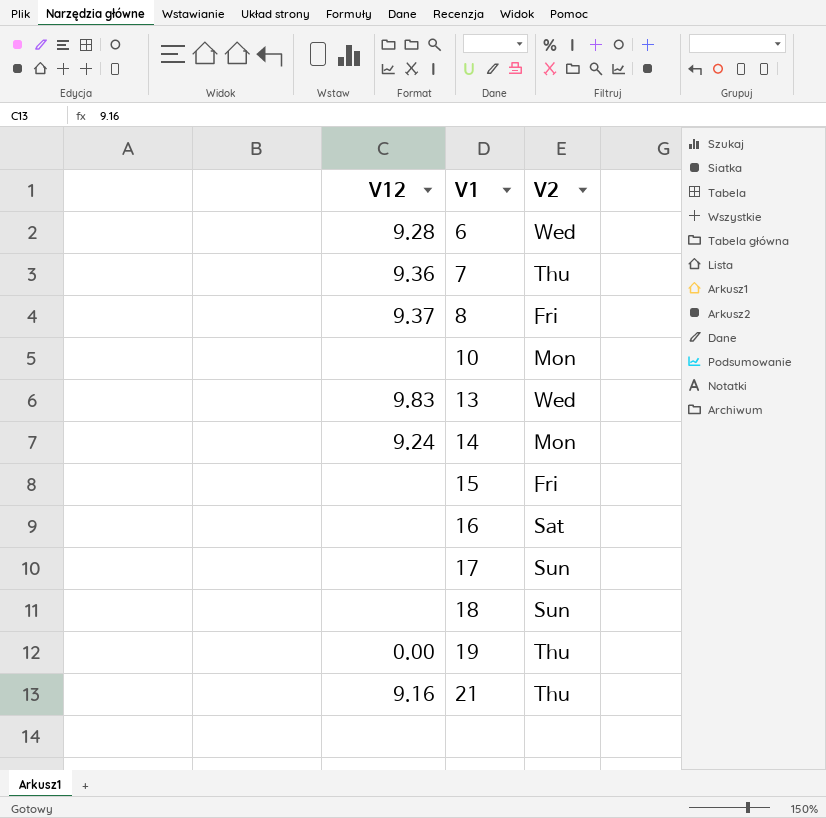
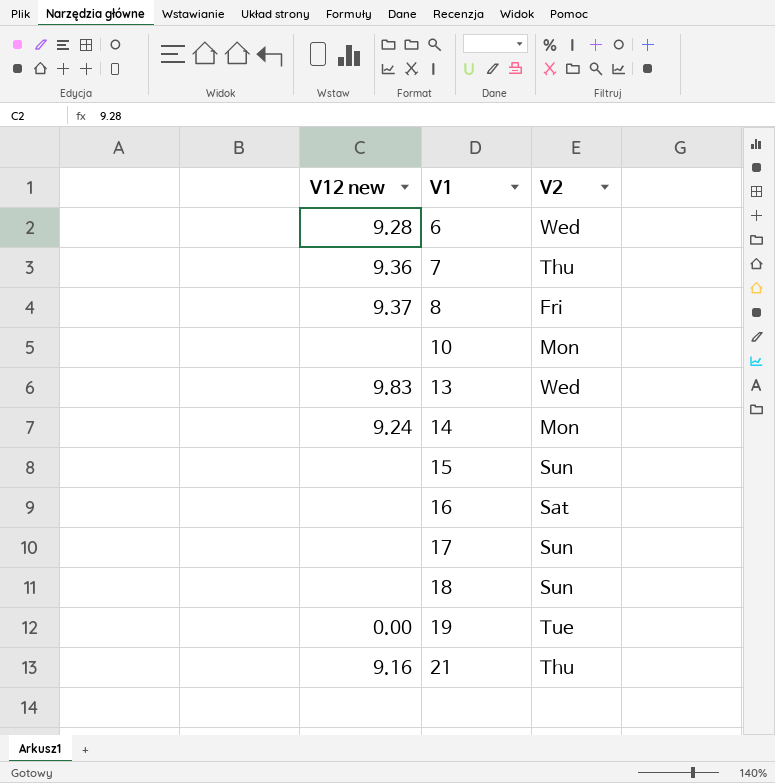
column name: V12 -> V12 new
15 | V2: Fri -> Sun
19 | V2: Thu -> Tue

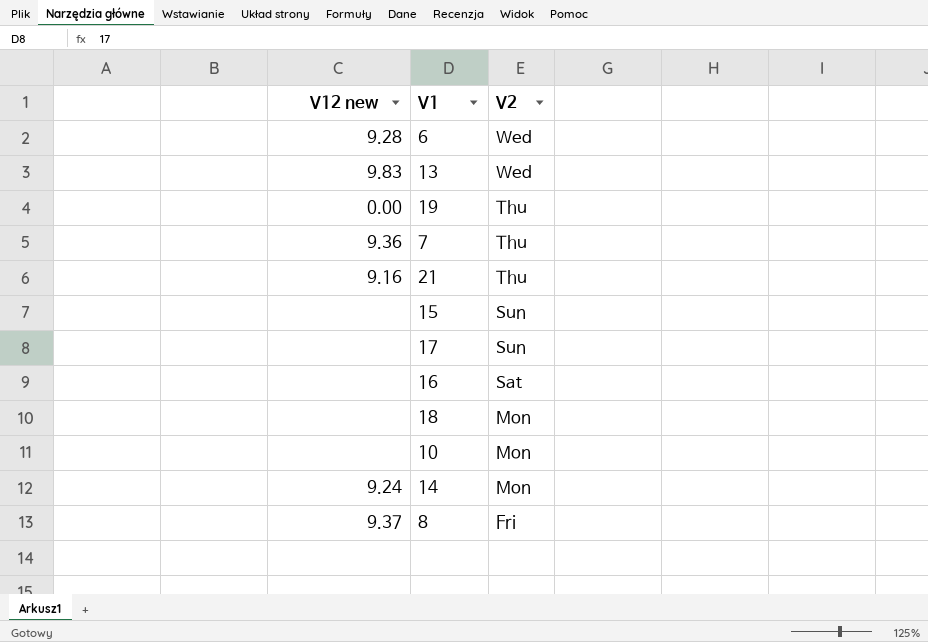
row order: V1 ascending -> V2 descending
19 | V2: Tue -> Thu
18 | V2: Sun -> Mon

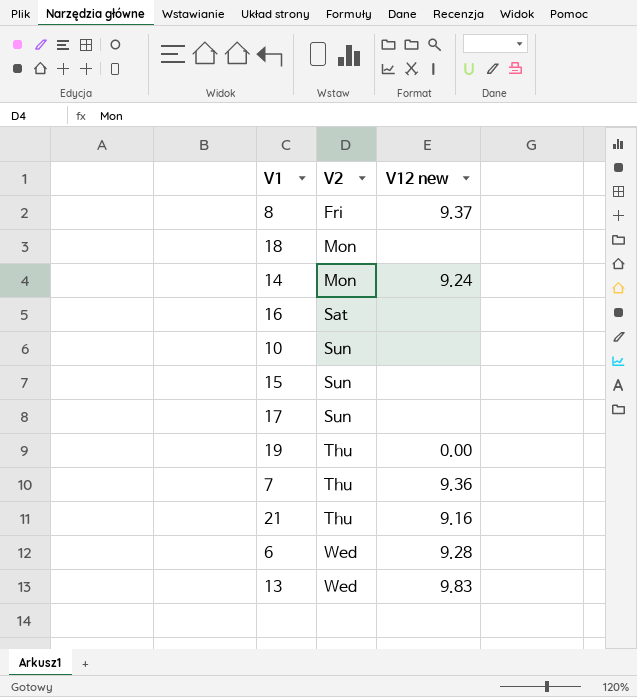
row order: V2 descending -> V2 ascending
column V12 new | position: 1 -> 3
10 | V2: Mon -> Sun

